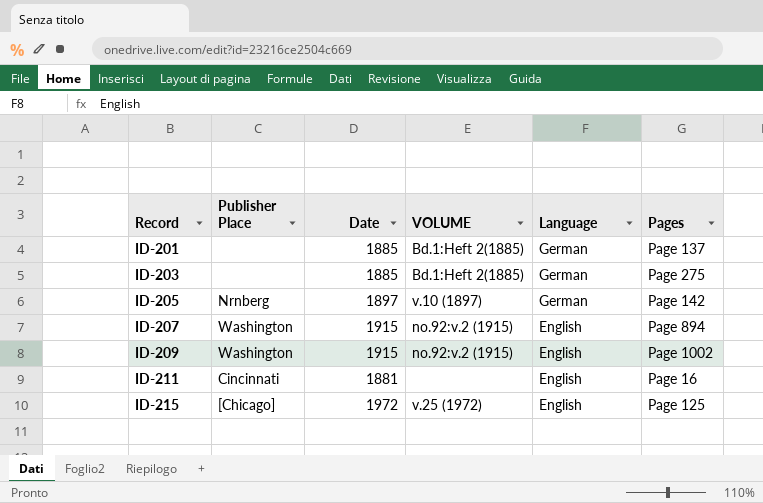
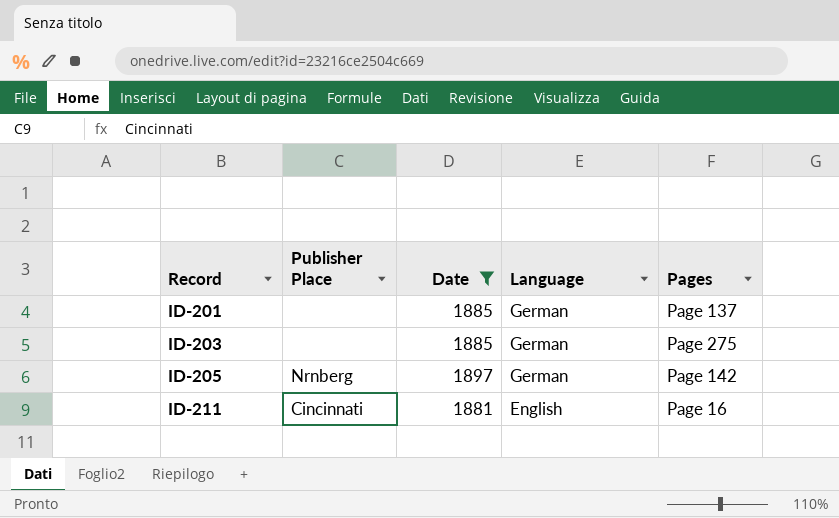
filter: none -> Date <= 1897
column VOLUME | position: 4 -> none

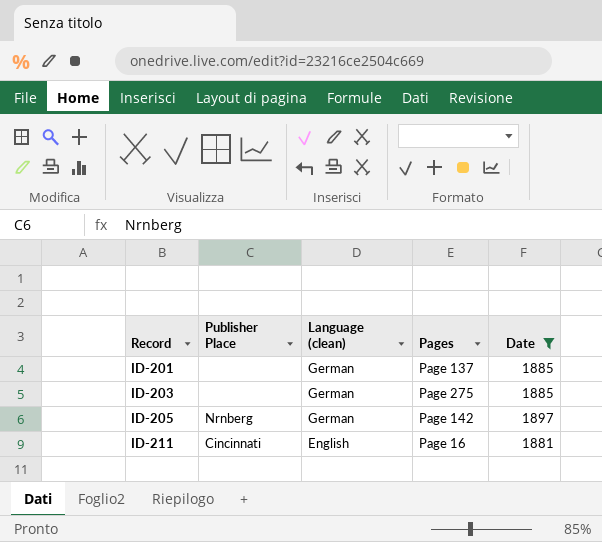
column name: Language -> Language (clean)
column Date | position: 3 -> 5

